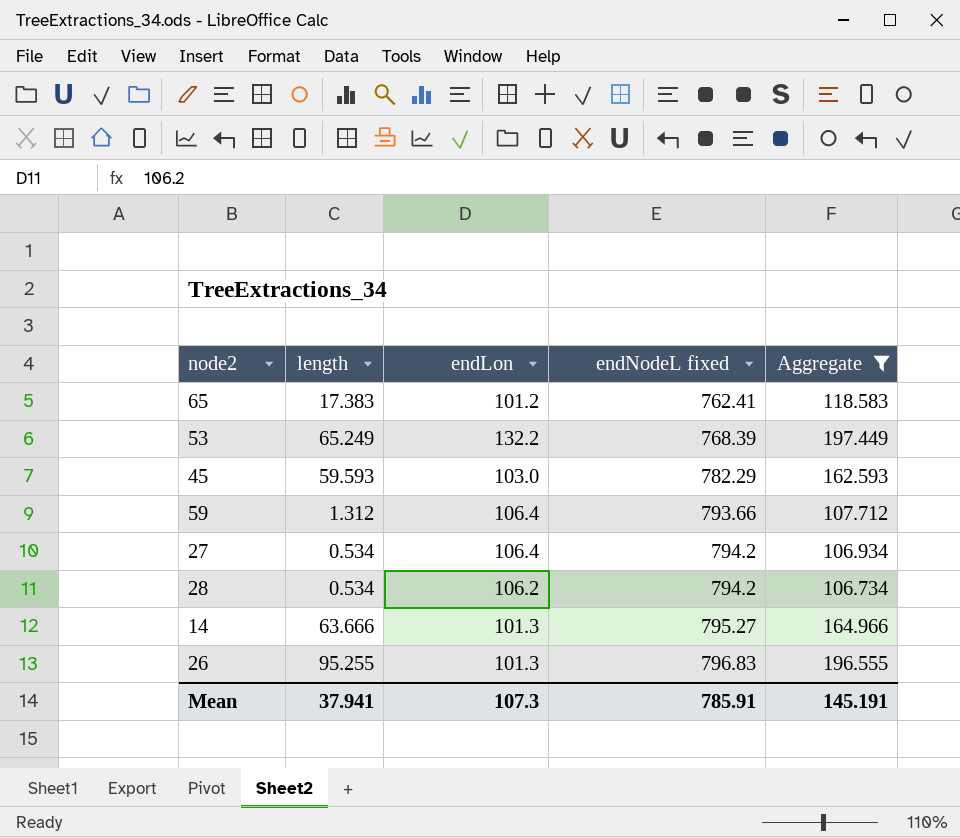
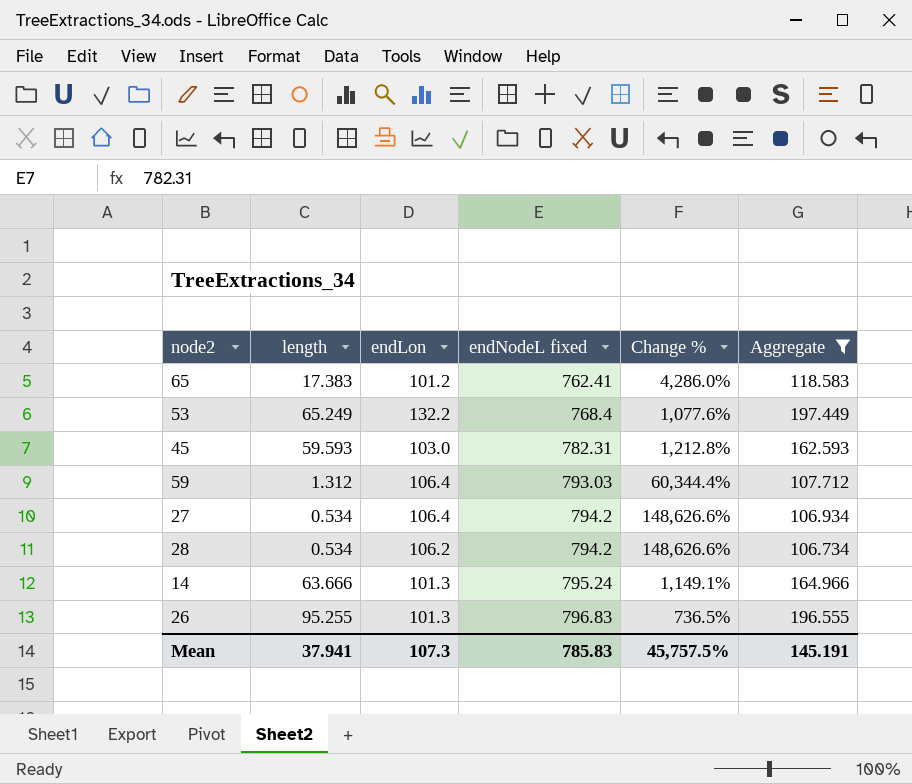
column Change % | formula: none -> ([endNodeL fixed] - [length]) / [length]
53 | endNodeL fixed: 768.39 -> 768.4
45 | endNodeL fixed: 782.29 -> 782.31
59 | endNodeL fixed: 793.66 -> 793.03
14 | endNodeL fixed: 795.27 -> 795.24
Mean | endNodeL fixed: 785.91 -> 785.83

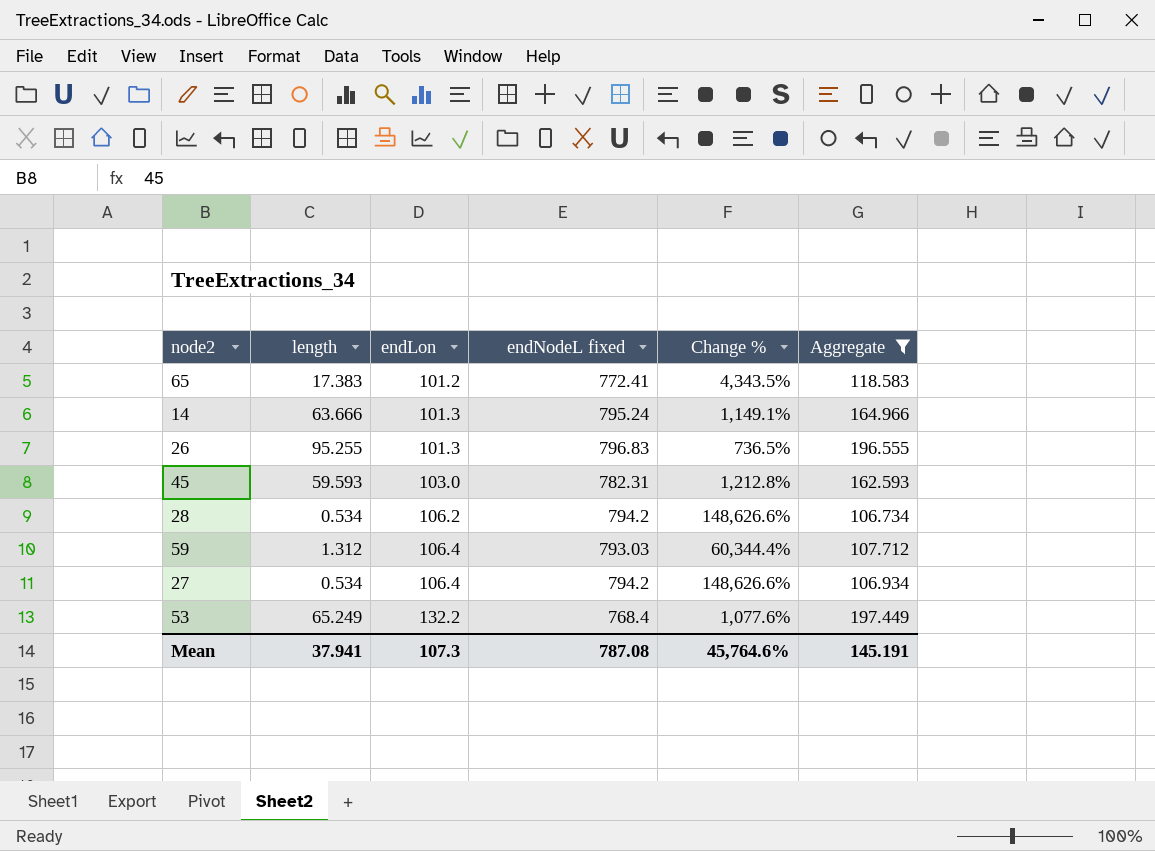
row order: endNodeL fixed ascending -> endLon ascending
65 | endNodeL fixed: 762.41 -> 772.41
65 | Change %: 4,286.0% -> 4,343.5%
Mean | endNodeL fixed: 785.83 -> 787.08
Mean | Change %: 45,757.5% -> 45,764.6%

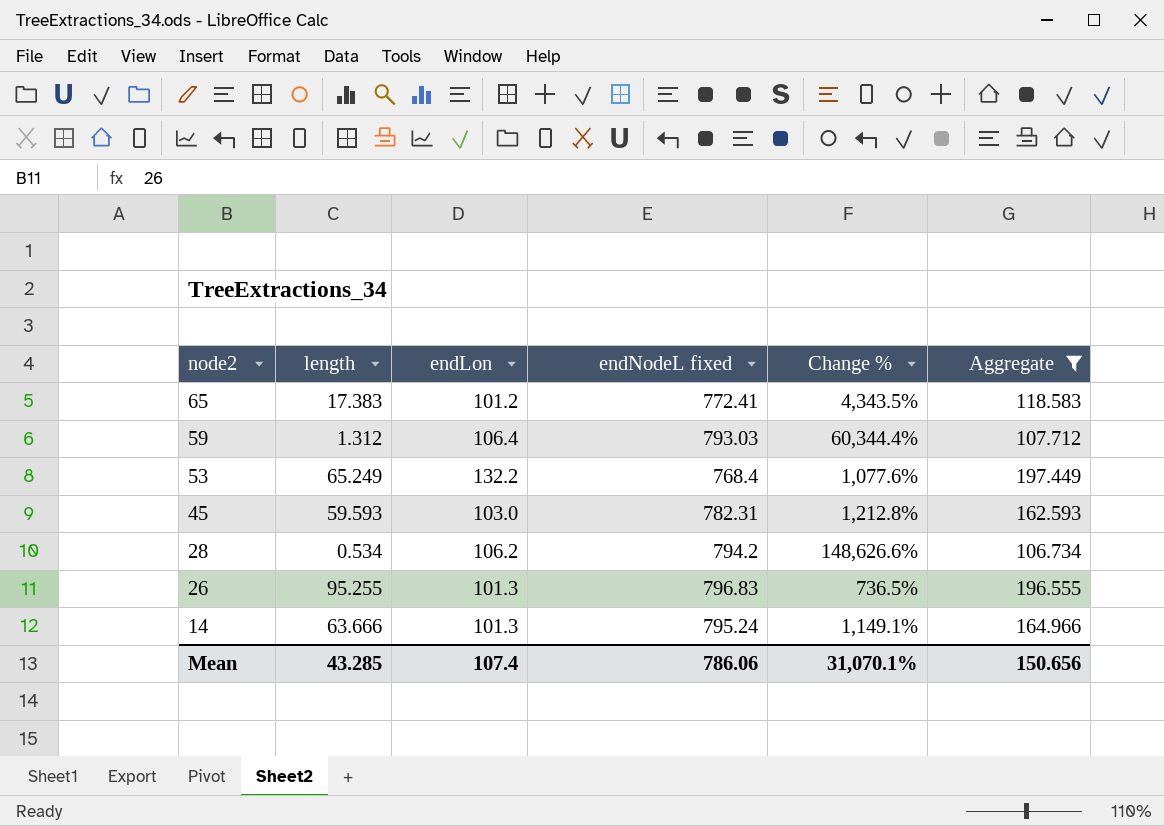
row order: endLon ascending -> node2 descending
row 27: 0.534 | 106.4 | 794.2 | 148,626.6% | 106.934 -> none
Mean | length: 37.941 -> 43.285
Mean | endLon: 107.3 -> 107.4
Mean | endNodeL fixed: 787.08 -> 786.06
Mean | Change %: 45,764.6% -> 31,070.1%
Mean | Aggregate: 145.191 -> 150.656

